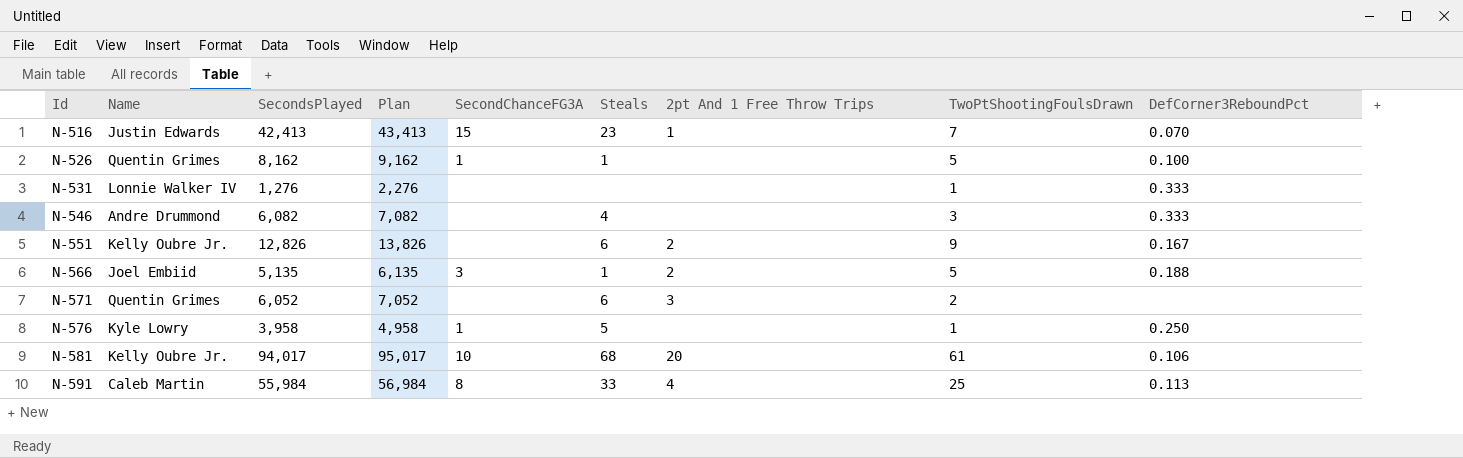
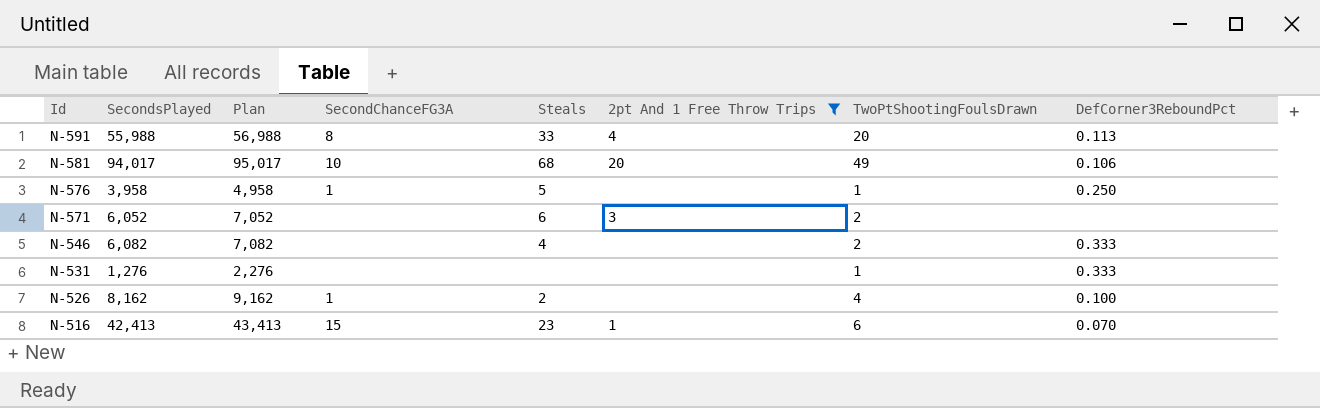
filter: none -> 2pt And 1 Free Throw Trips != 2
row order: Id ascending -> Id descending
column Name | position: 2 -> none
N-591 | SecondsPlayed: 55,984 -> 55,988
N-591 | Plan: 56,984 -> 56,988
N-591 | TwoPtShootingFoulsDrawn: 25 -> 20
N-581 | TwoPtShootingFoulsDrawn: 61 -> 49
N-546 | TwoPtShootingFoulsDrawn: 3 -> 2
N-526 | Steals: 1 -> 2
N-526 | TwoPtShootingFoulsDrawn: 5 -> 4
N-516 | TwoPtShootingFoulsDrawn: 7 -> 6

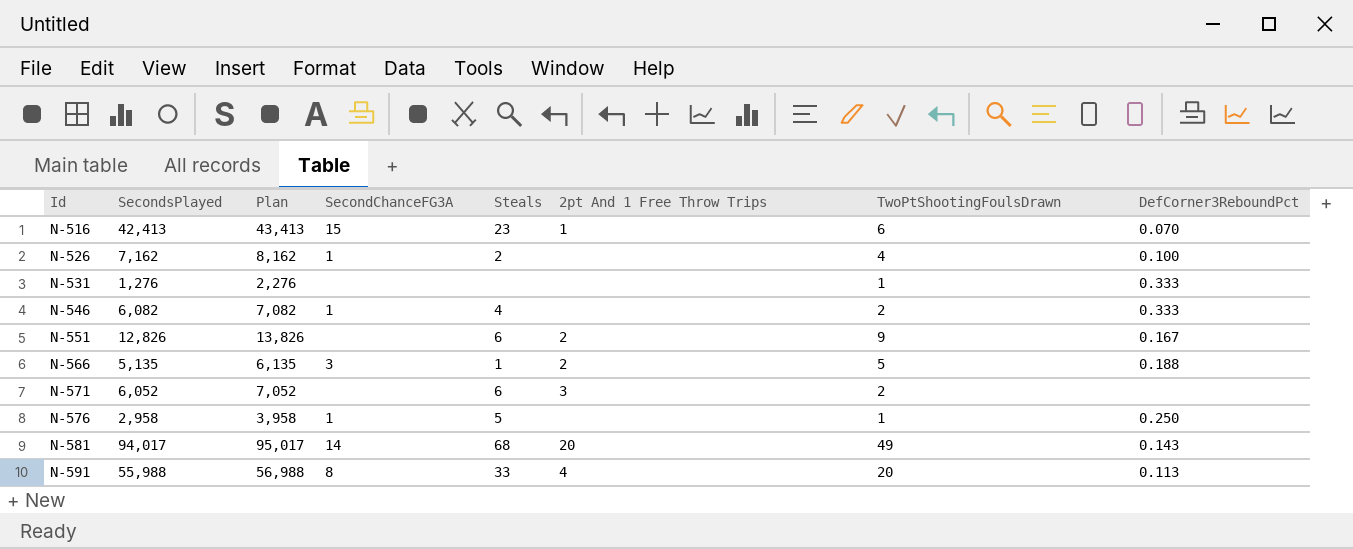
filter: 2pt And 1 Free Throw Trips != 2 -> none
row order: Id descending -> Id ascending
N-526 | SecondsPlayed: 8,162 -> 7,162
N-526 | Plan: 9,162 -> 8,162
N-546 | SecondChanceFG3A: none -> 1
N-576 | SecondsPlayed: 3,958 -> 2,958
N-576 | Plan: 4,958 -> 3,958
N-581 | SecondChanceFG3A: 10 -> 14
N-581 | DefCorner3ReboundPct: 0.106 -> 0.143

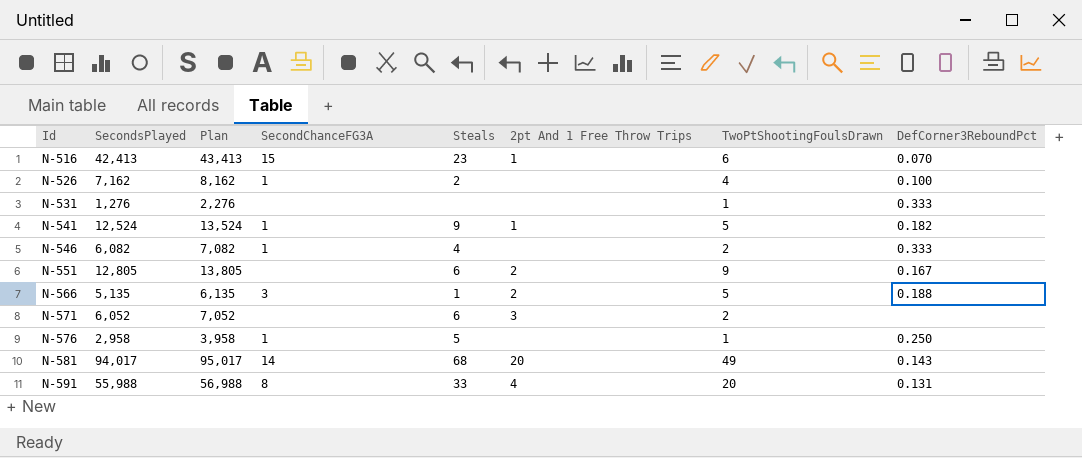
row N-541: none -> 12,524 | 13,524 | 1 | 9 | 1 | 5 | 0.182
N-551 | SecondsPlayed: 12,826 -> 12,805
N-551 | Plan: 13,826 -> 13,805
N-591 | DefCorner3ReboundPct: 0.113 -> 0.131

